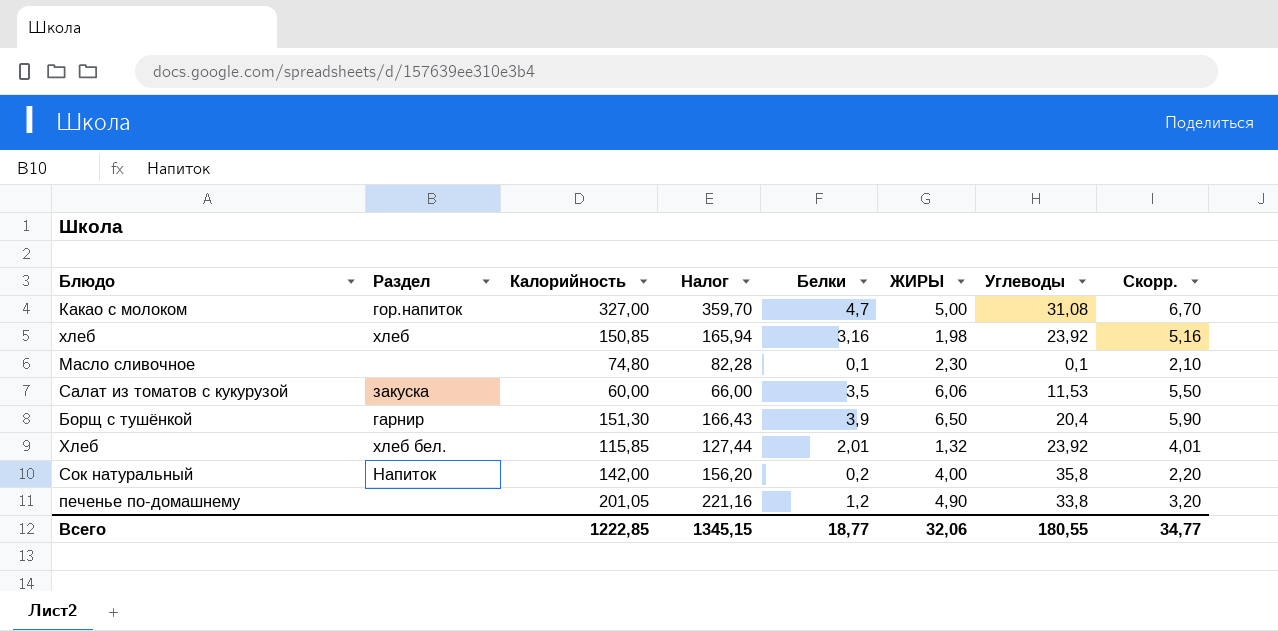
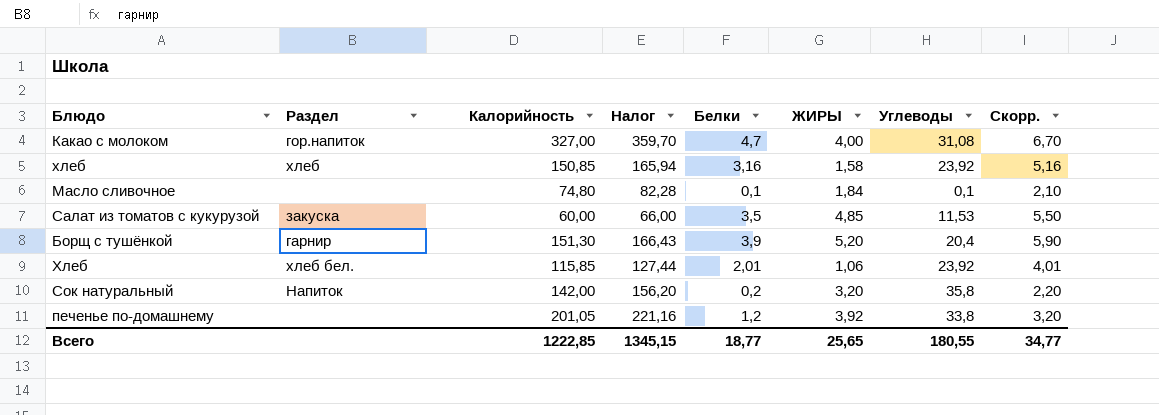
Какао с молоком | ЖИРЫ: 5,00 -> 4,00
хлеб | ЖИРЫ: 1,98 -> 1,58
Масло сливочное | ЖИРЫ: 2,30 -> 1,84
Салат из томатов с кукурузой | ЖИРЫ: 6,06 -> 4,85
Борщ с тушёнкой | ЖИРЫ: 6,50 -> 5,20
Хлеб | ЖИРЫ: 1,32 -> 1,06
Сок натуральный | ЖИРЫ: 4,00 -> 3,20
печенье по-домашнему | ЖИРЫ: 4,90 -> 3,92
Всего | ЖИРЫ: 32,06 -> 25,65

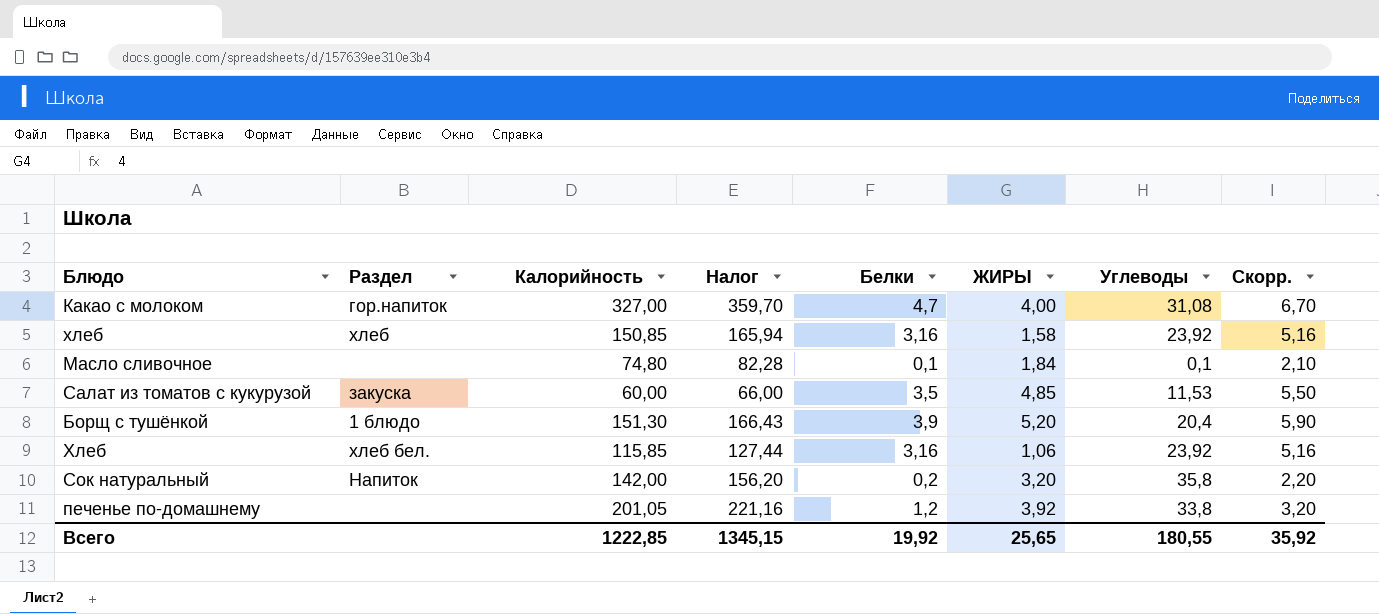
Борщ с тушёнкой | Раздел: гарнир -> 1 блюдо
Хлеб | Белки: 2,01 -> 3,16
Хлеб | Скорр.: 4,01 -> 5,16
Всего | Белки: 18,77 -> 19,92
Всего | Скорр.: 34,77 -> 35,92

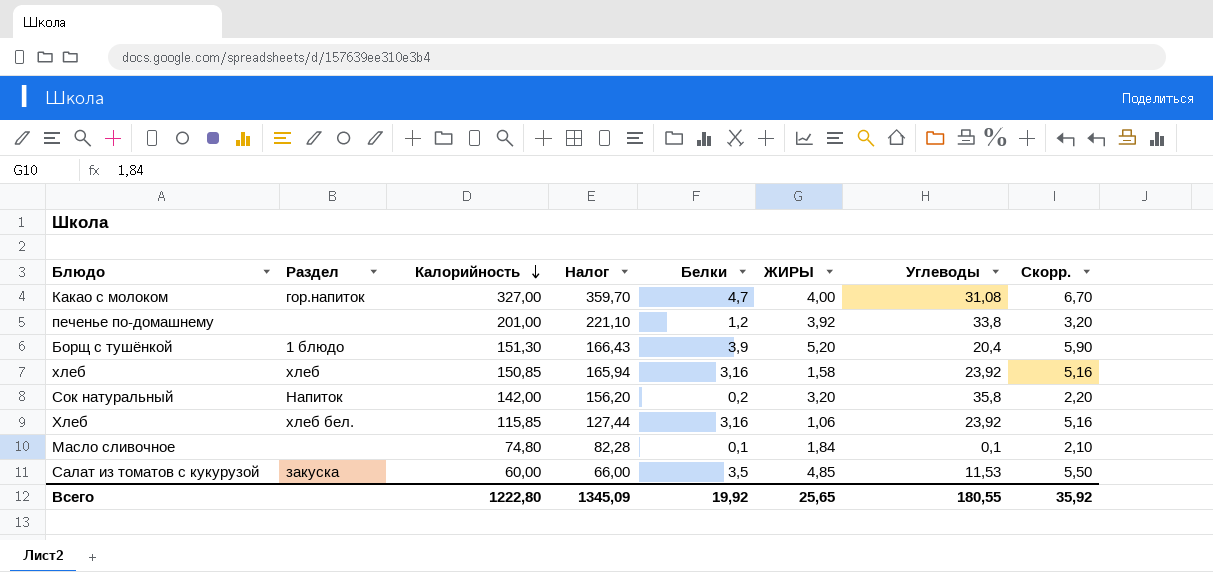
row order: none -> Калорийность descending
печенье по-домашнему | Калорийность: 201,05 -> 201,00
печенье по-домашнему | Налог: 221,16 -> 221,10
Всего | Калорийность: 1222,85 -> 1222,80
Всего | Налог: 1345,15 -> 1345,09

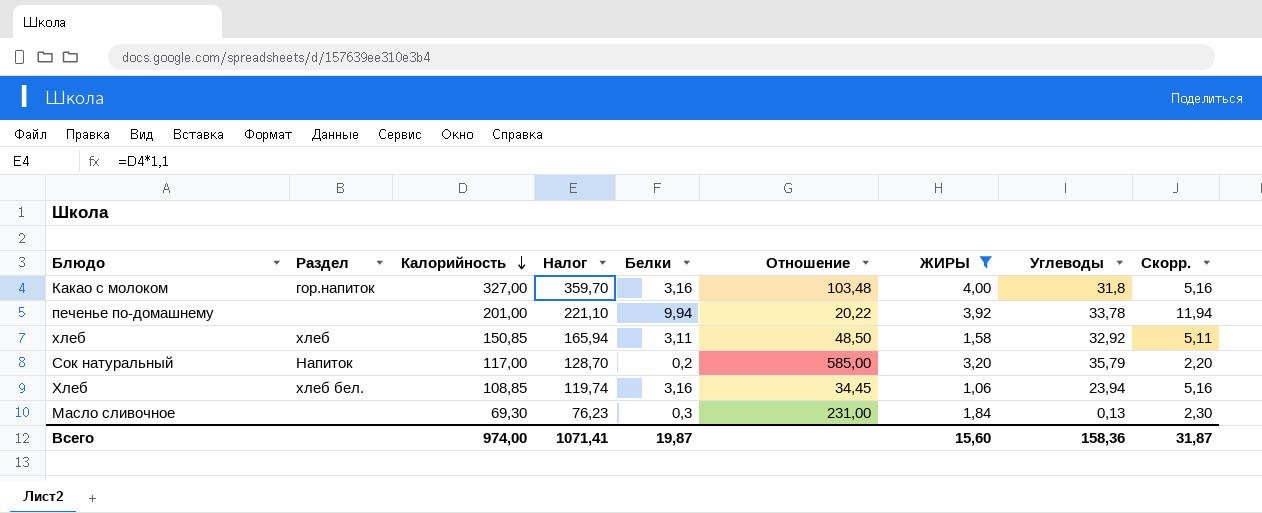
filter: none -> ЖИРЫ <= 4,00
column Отношение | formula: none -> [Калорийность] / [Белки]
Какао с молоком | Белки: 4,7 -> 3,16
Какао с молоком | Углеводы: 31,08 -> 31,8
Какао с молоком | Скорр.: 6,70 -> 5,16
печенье по-домашнему | Белки: 1,2 -> 9,94
печенье по-домашнему | Углеводы: 33,8 -> 33,78
печенье по-домашнему | Скорр.: 3,20 -> 11,94
хлеб | Белки: 3,16 -> 3,11
хлеб | Углеводы: 23,92 -> 32,92
хлеб | Скорр.: 5,16 -> 5,11
Сок натуральный | Калорийность: 142,00 -> 117,00
Сок натуральный | Налог: 156,20 -> 128,70
Сок натуральный | Углеводы: 35,8 -> 35,79
Хлеб | Калорийность: 115,85 -> 108,85
Хлеб | Налог: 127,44 -> 119,74
Хлеб | Углеводы: 23,92 -> 23,94
Масло сливочное | Калорийность: 74,80 -> 69,30
Масло сливочное | Налог: 82,28 -> 76,23
Масло сливочное | Белки: 0,1 -> 0,3
Масло сливочное | Углеводы: 0,1 -> 0,13
Масло сливочное | Скорр.: 2,10 -> 2,30
Всего | Калорийность: 1222,80 -> 974,00
Всего | Налог: 1345,09 -> 1071,41
Всего | Белки: 19,92 -> 19,87
Всего | ЖИРЫ: 25,65 -> 15,60
Всего | Углеводы: 180,55 -> 158,36
Всего | Скорр.: 35,92 -> 31,87

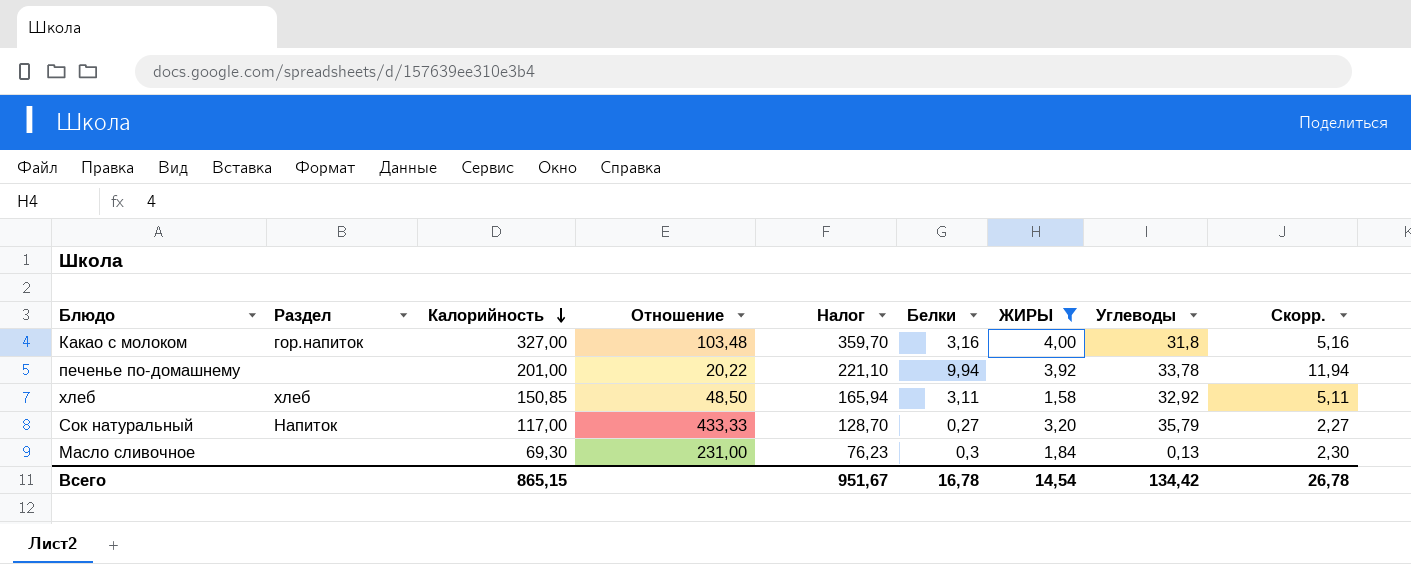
column Отношение | position: 6 -> 4
row Хлеб: хлеб бел. | 108,85 | 119,74 | 3,16 | 34,45 | 1,06 | 23,94 | 5,16 -> none
Сок натуральный | Отношение: 585,00 -> 433,33
Сок натуральный | Белки: 0,2 -> 0,27
Сок натуральный | Скорр.: 2,20 -> 2,27
Всего | Калорийность: 974,00 -> 865,15
Всего | Налог: 1071,41 -> 951,67
Всего | Белки: 19,87 -> 16,78
Всего | ЖИРЫ: 15,60 -> 14,54
Всего | Углеводы: 158,36 -> 134,42
Всего | Скорр.: 31,87 -> 26,78

